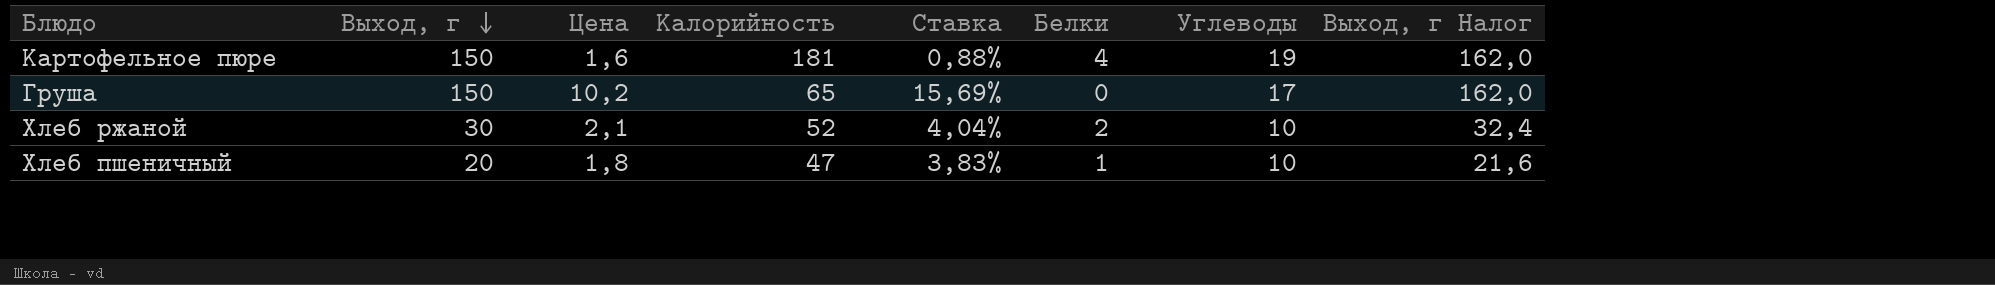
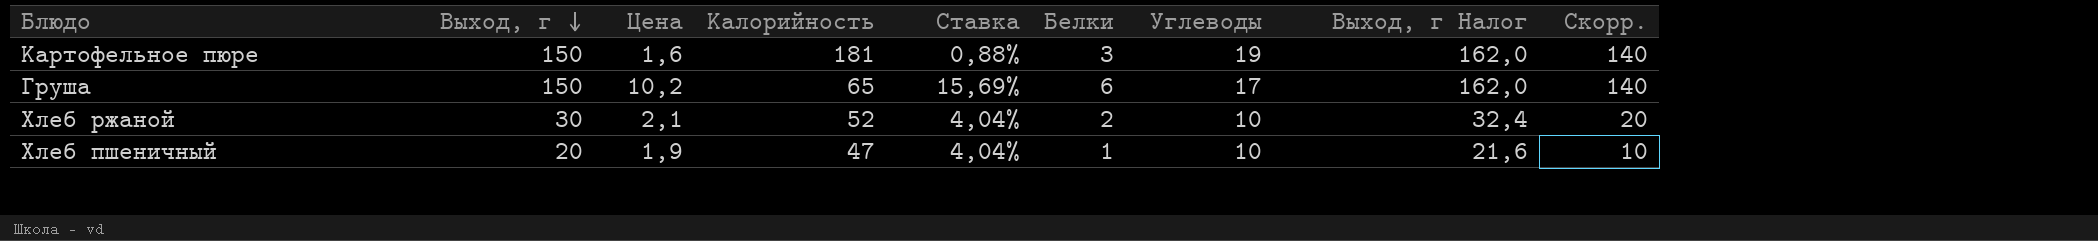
column Скорр. | formula: none -> [Выход, г] - 10
Картофельное пюре | Белки: 4 -> 3
Груша | Белки: 0 -> 6
Хлеб пшеничный | Цена: 1,8 -> 1,9
Хлеб пшеничный | Ставка: 3,83% -> 4,04%

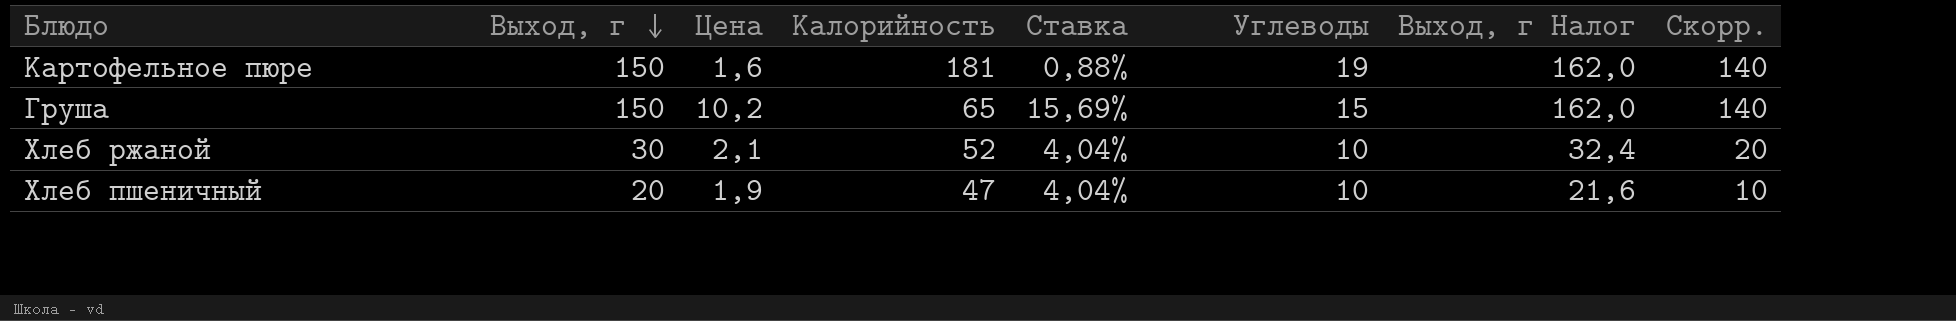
column Белки | position: 6 -> none
Груша | Углеводы: 17 -> 15

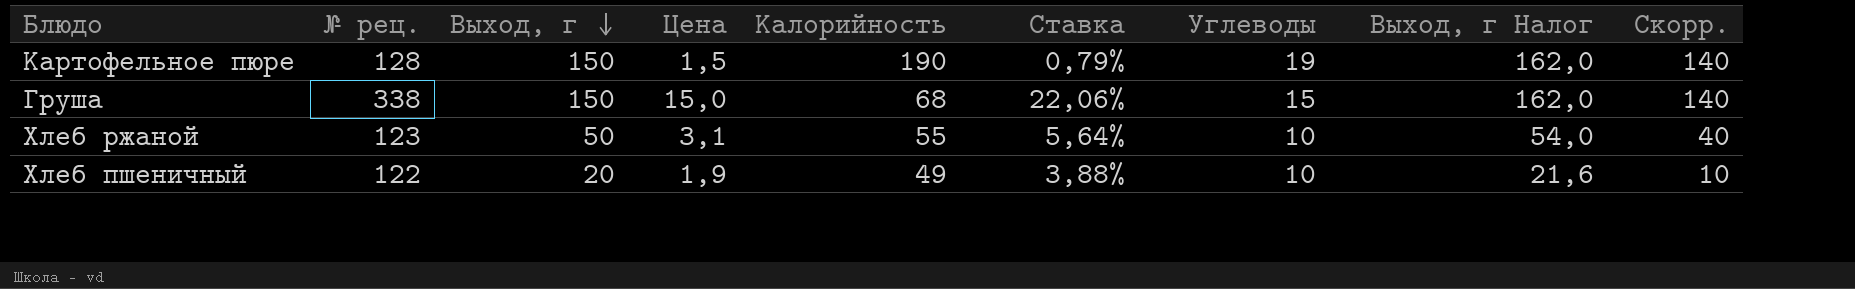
column № рец. | position: none -> 2
Картофельное пюре | Цена: 1,6 -> 1,5
Картофельное пюре | Калорийность: 181 -> 190
Картофельное пюре | Ставка: 0,88% -> 0,79%
Груша | Цена: 10,2 -> 15,0
Груша | Калорийность: 65 -> 68
Груша | Ставка: 15,69% -> 22,06%
Хлеб ржаной | Выход, г: 30 -> 50
Хлеб ржаной | Цена: 2,1 -> 3,1
Хлеб ржаной | Калорийность: 52 -> 55
Хлеб ржаной | Ставка: 4,04% -> 5,64%
Хлеб ржаной | Выход, г Налог: 32,4 -> 54,0
Хлеб ржаной | Скорр.: 20 -> 40
Хлеб пшеничный | Калорийность: 47 -> 49
Хлеб пшеничный | Ставка: 4,04% -> 3,88%

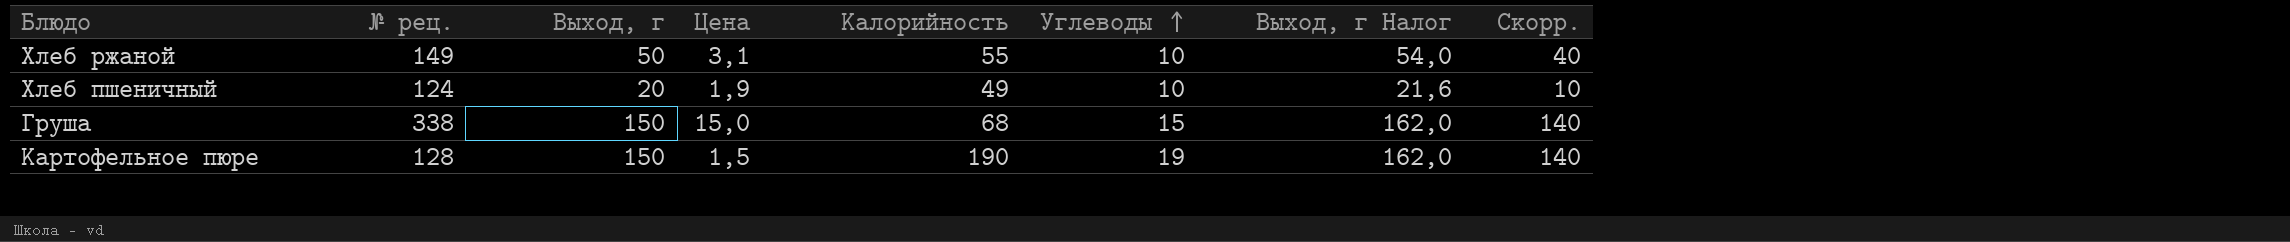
row order: Выход, г descending -> Углеводы ascending
column Ставка | formula: [Цена] / [Калорийность] -> none
Хлеб ржаной | № рец.: 123 -> 149
Хлеб пшеничный | № рец.: 122 -> 124

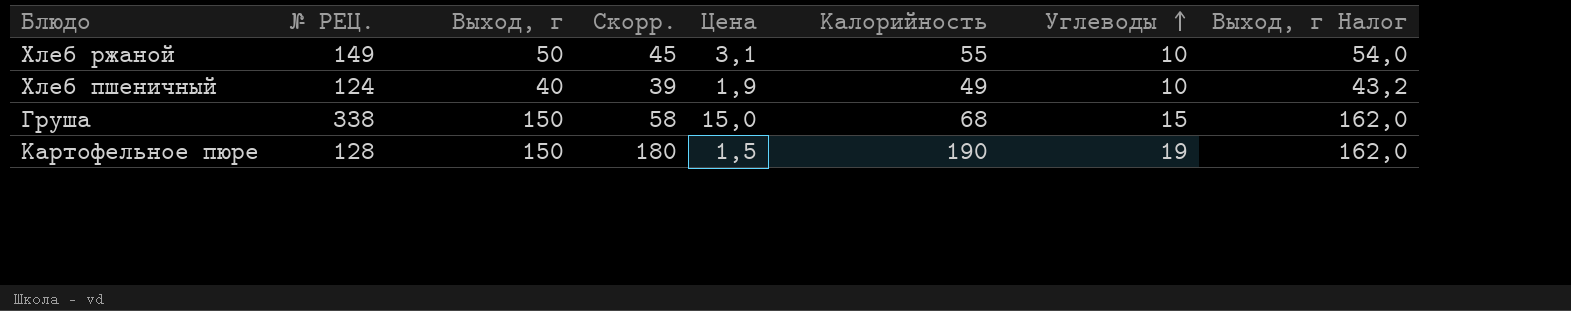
column name: № рец. -> № РЕЦ.
column Скорр. | formula: [Выход, г] - 10 -> [Калорийность] - 10
column Скорр. | position: 8 -> 4
Хлеб пшеничный | Выход, г: 20 -> 40
Хлеб пшеничный | Выход, г Налог: 21,6 -> 43,2

